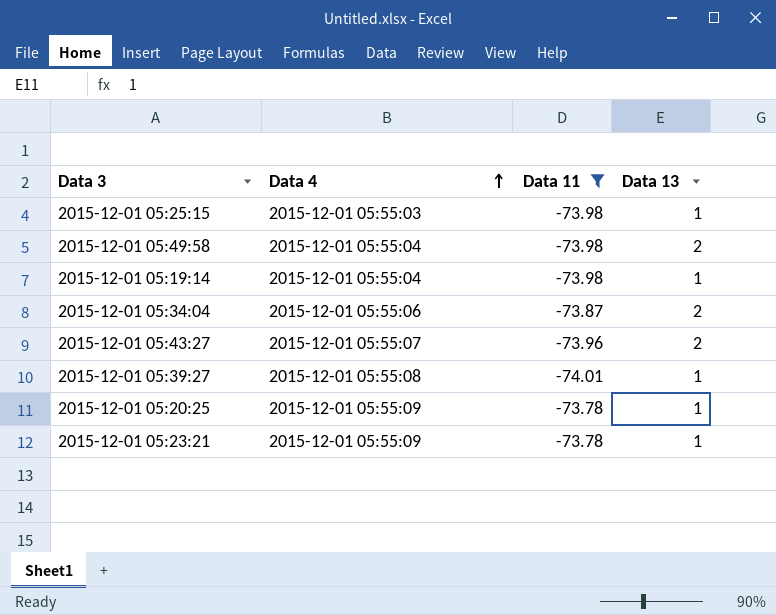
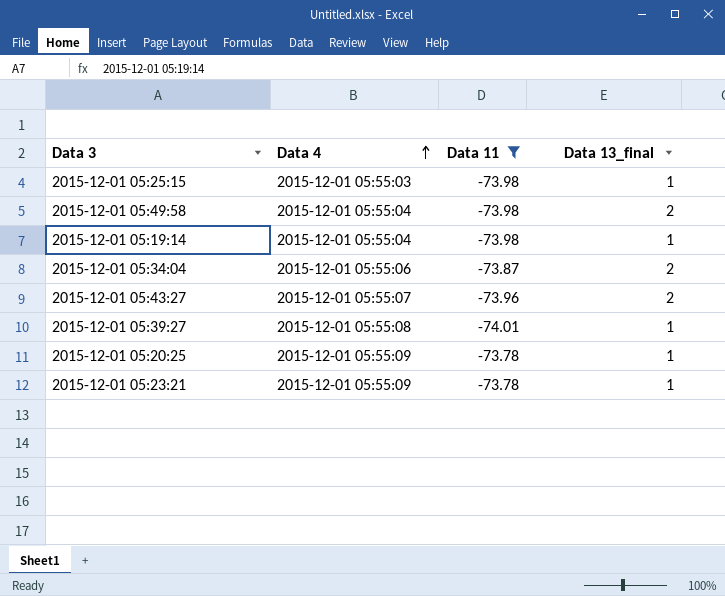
column name: Data 13 -> Data 13_final

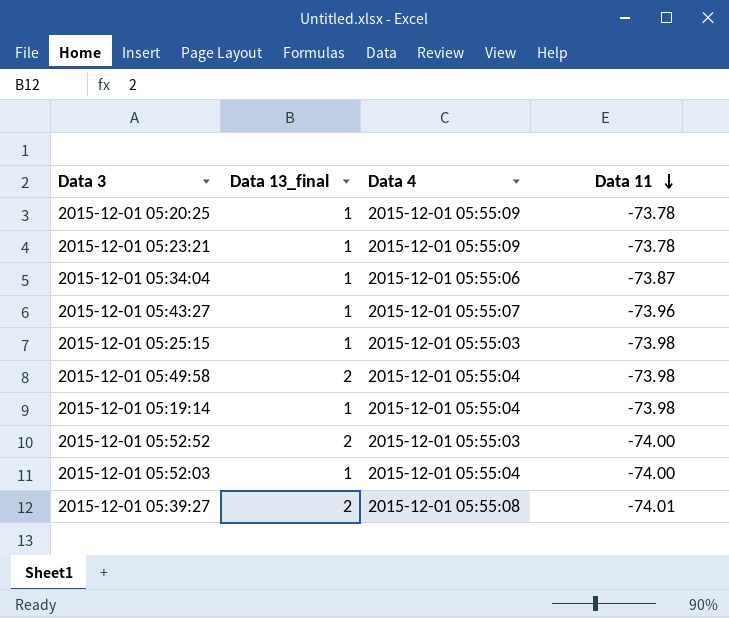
filter: Data 11 != -74.00 -> none
row order: Data 4 ascending -> Data 11 descending
column Data 13_final | position: 4 -> 2
2015-12-01 05:34:04 | Data 13_final: 2 -> 1
2015-12-01 05:43:27 | Data 13_final: 2 -> 1
2015-12-01 05:39:27 | Data 13_final: 1 -> 2

